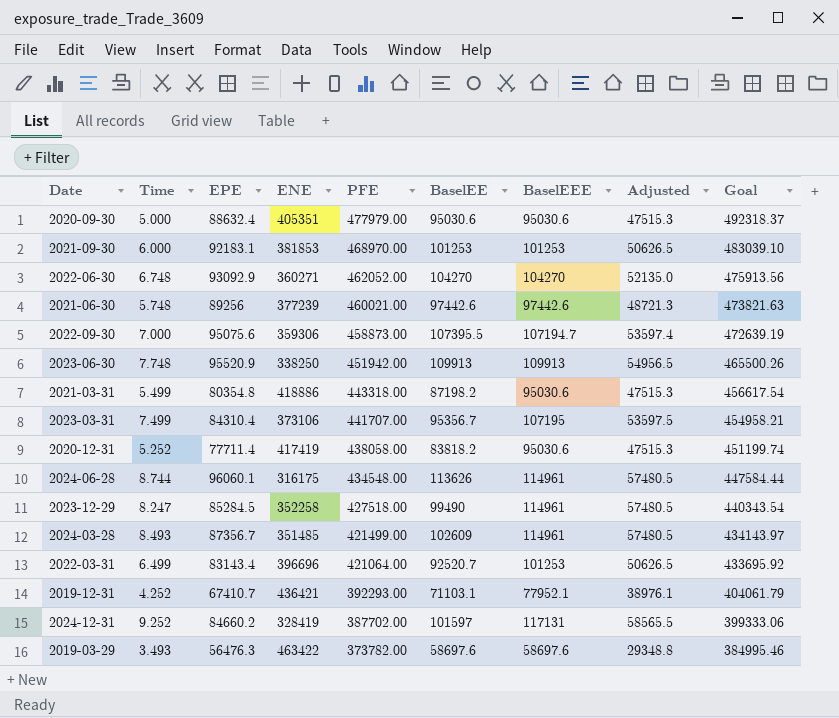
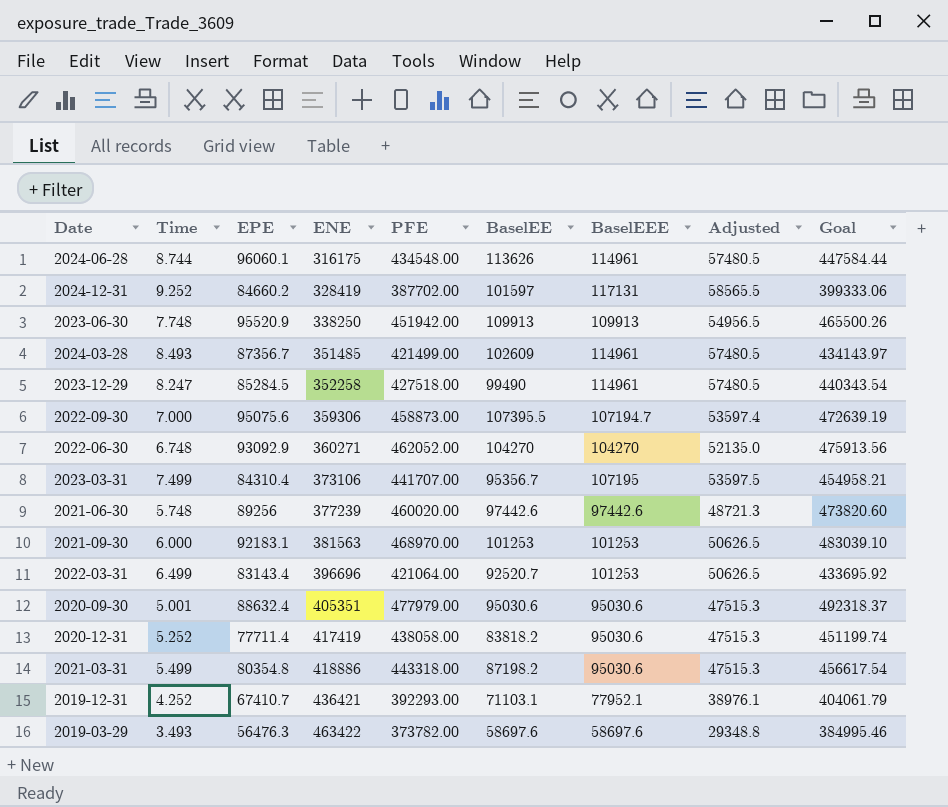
row order: PFE descending -> ENE ascending
2021-06-30 | PFE: 460021.00 -> 460020.00
2021-06-30 | Goal: 473821.63 -> 473820.60
2021-09-30 | ENE: 381853 -> 381563
2020-09-30 | Time: 5.000 -> 5.001

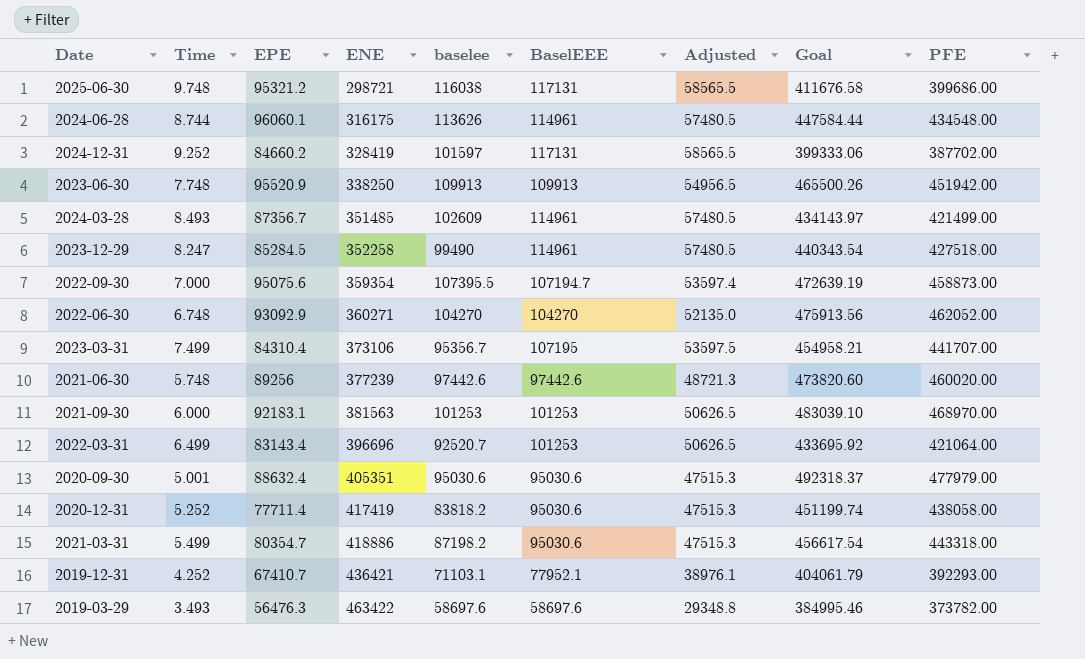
column name: BaselEE -> baselee
column PFE | position: 5 -> 9
row 2025-06-30: none -> 9.748 | 95321.2 | 298721 | 116038 | 117131 | 58565.5 | 411676.58 | 399686.00
2022-09-30 | ENE: 359306 -> 359354
2021-03-31 | EPE: 80354.8 -> 80354.7

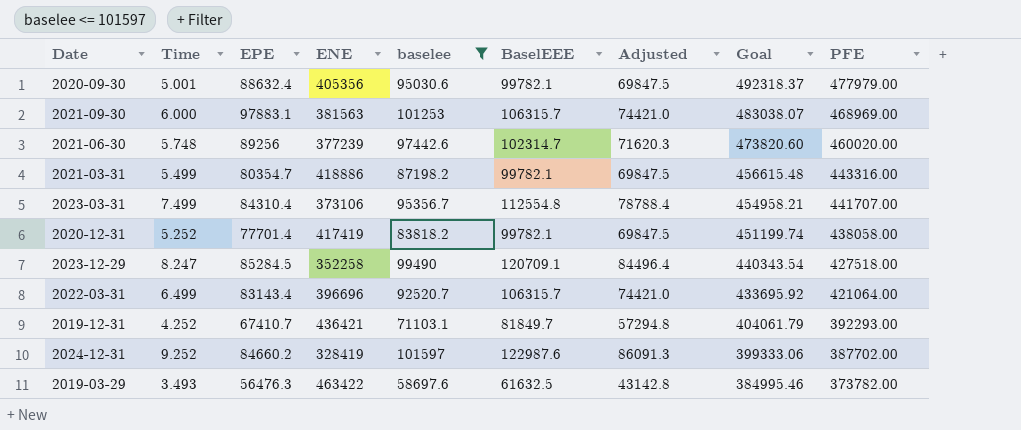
filter: none -> baselee <= 101597
row order: ENE ascending -> Goal descending
column Adjusted | formula: [BaselEEE] * 0.5 -> [BaselEEE] * 0.7
2020-09-30 | ENE: 405351 -> 405356
2020-09-30 | BaselEEE: 95030.6 -> 99782.1
2021-09-30 | EPE: 92183.1 -> 97883.1
2021-09-30 | BaselEEE: 101253 -> 106315.7
2021-09-30 | Goal: 483039.10 -> 483038.07
2021-09-30 | PFE: 468970.00 -> 468969.00
2021-06-30 | BaselEEE: 97442.6 -> 102314.7
2021-03-31 | BaselEEE: 95030.6 -> 99782.1
2021-03-31 | Goal: 456617.54 -> 456615.48
2021-03-31 | PFE: 443318.00 -> 443316.00
2023-03-31 | BaselEEE: 107195 -> 112554.8
2020-12-31 | EPE: 77711.4 -> 77701.4
2020-12-31 | BaselEEE: 95030.6 -> 99782.1
2023-12-29 | BaselEEE: 114961 -> 120709.1
2022-03-31 | BaselEEE: 101253 -> 106315.7
2019-12-31 | BaselEEE: 77952.1 -> 81849.7
2024-12-31 | BaselEEE: 117131 -> 122987.6
2019-03-29 | BaselEEE: 58697.6 -> 61632.5

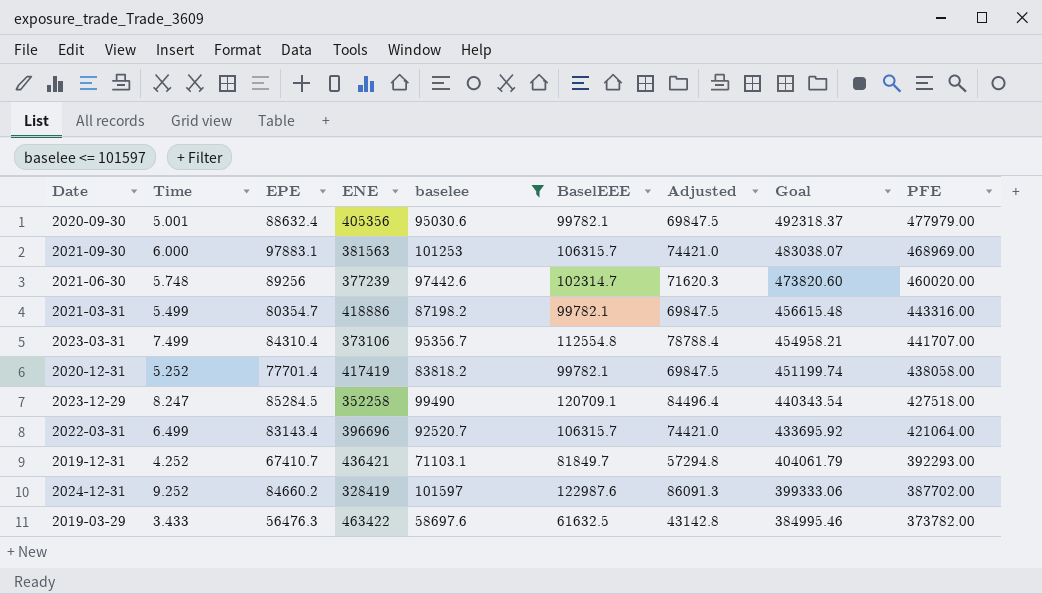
2019-03-29 | Time: 3.493 -> 3.433

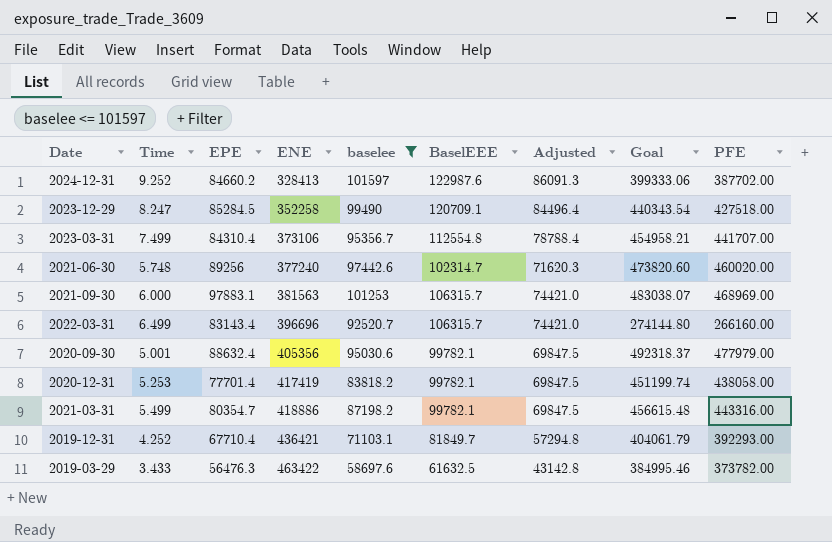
row order: Goal descending -> ENE ascending
2024-12-31 | ENE: 328419 -> 328413
2021-06-30 | ENE: 377239 -> 377240
2022-03-31 | Goal: 433695.92 -> 274144.80
2022-03-31 | PFE: 421064.00 -> 266160.00
2020-12-31 | Time: 5.252 -> 5.253
2019-12-31 | EPE: 67410.7 -> 67710.4

